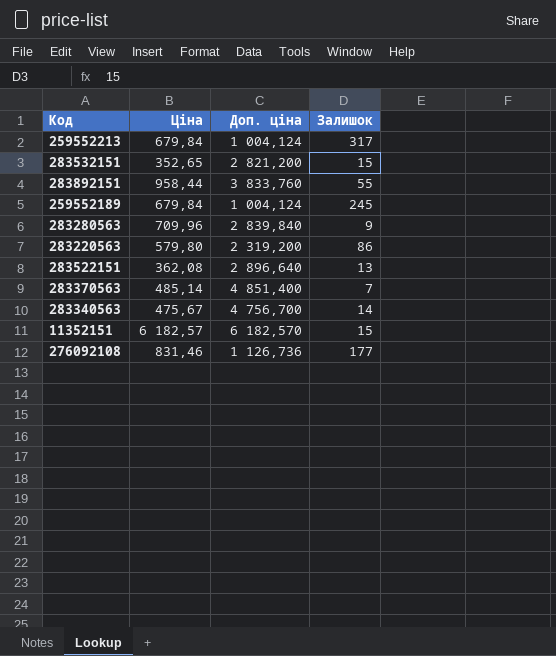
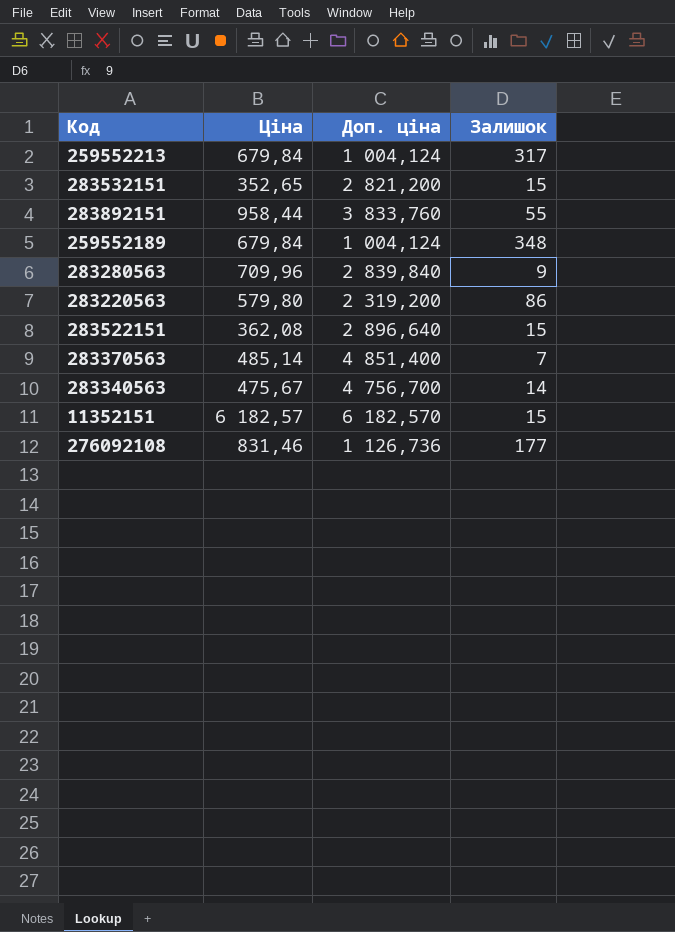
259552189 | Залишок: 245 -> 348
283522151 | Залишок: 13 -> 15

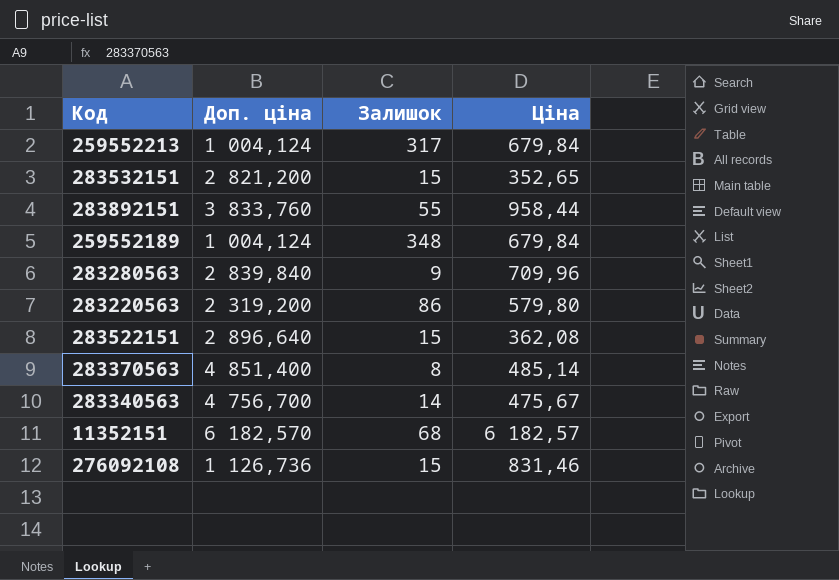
column Ціна | position: 2 -> 4
283370563 | Залишок: 7 -> 8
11352151 | Залишок: 15 -> 68
276092108 | Залишок: 177 -> 15

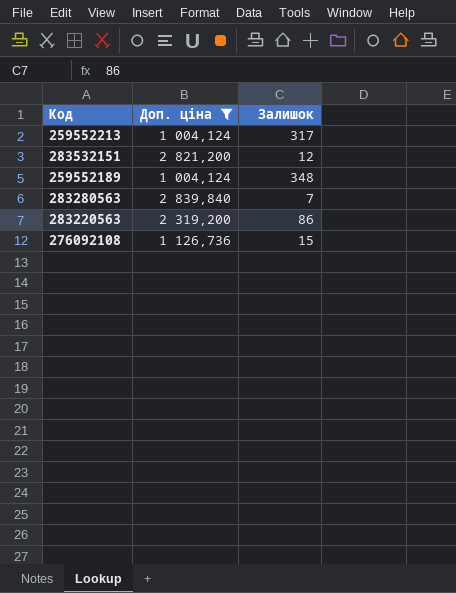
filter: none -> Доп. ціна <= 2 839,840
column Ціна | position: 4 -> none
283532151 | Залишок: 15 -> 12
283280563 | Залишок: 9 -> 7

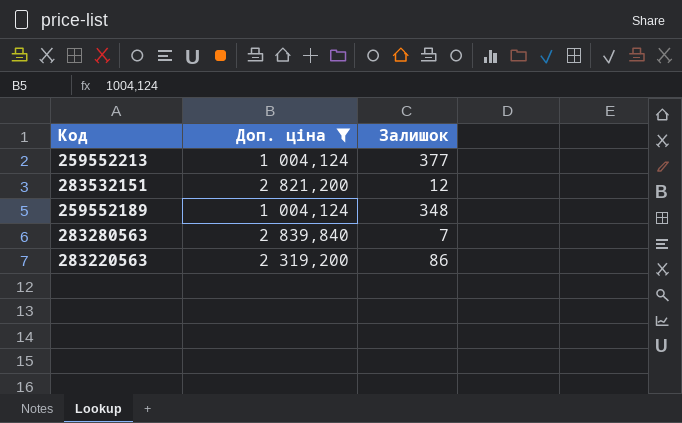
row 276092108: 1 126,736 | 15 -> none
259552213 | Залишок: 317 -> 377

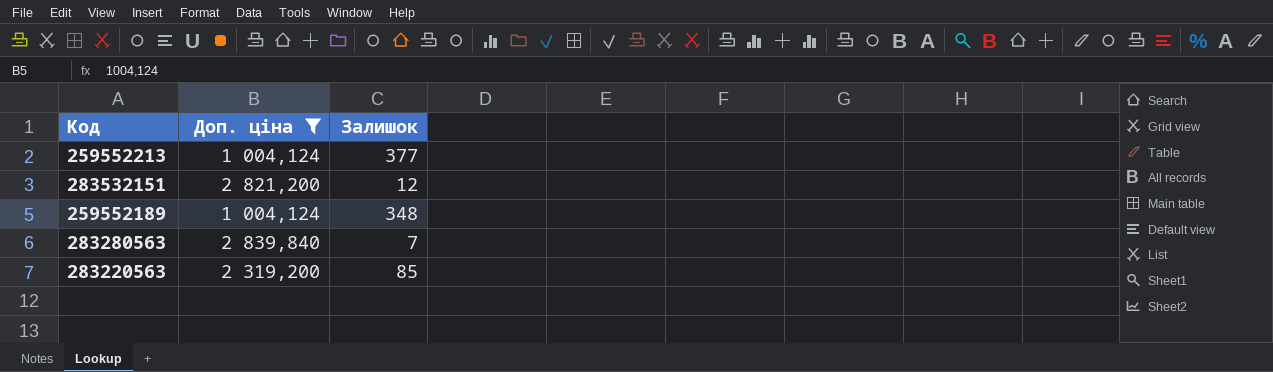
283220563 | Залишок: 86 -> 85

